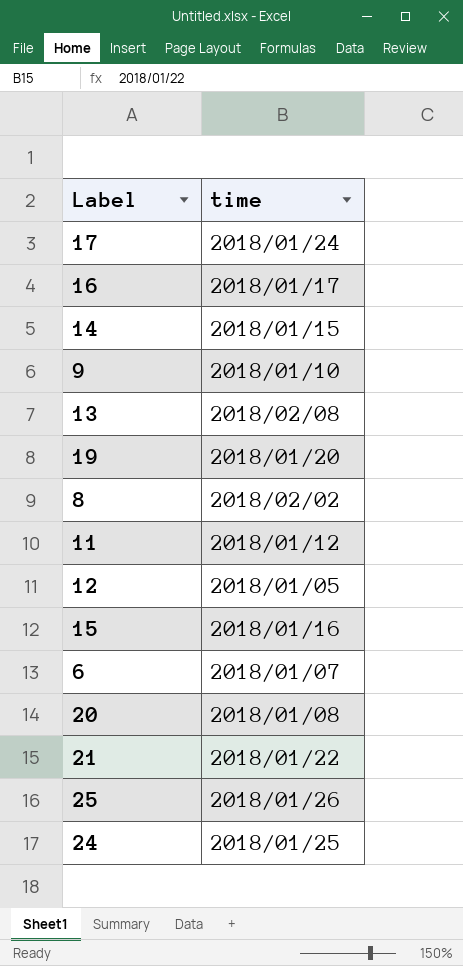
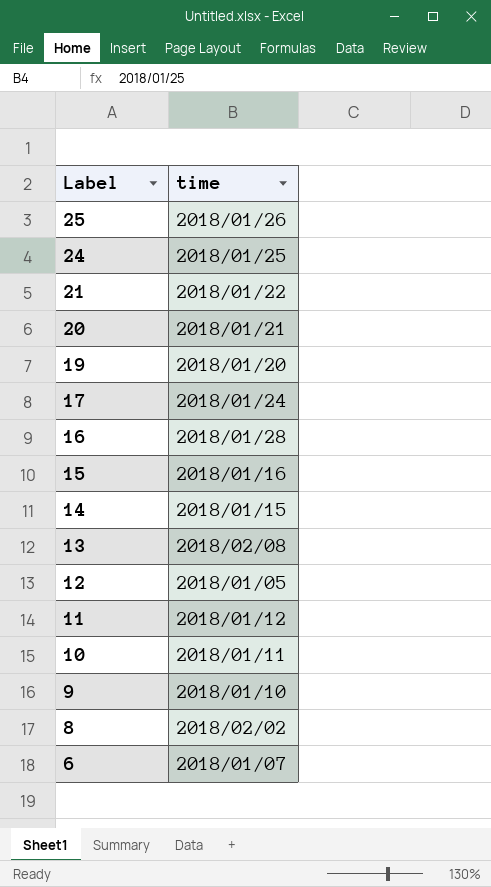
row order: none -> Label descending
20 | time: 2018/01/08 -> 2018/01/21
16 | time: 2018/01/17 -> 2018/01/28
row 10: none -> 2018/01/11

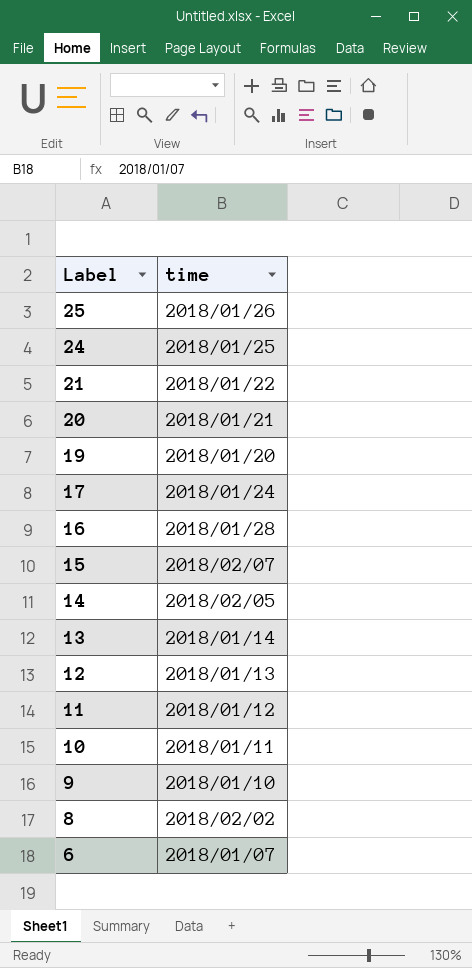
15 | time: 2018/01/16 -> 2018/02/07
14 | time: 2018/01/15 -> 2018/02/05
13 | time: 2018/02/08 -> 2018/01/14
12 | time: 2018/01/05 -> 2018/01/13

